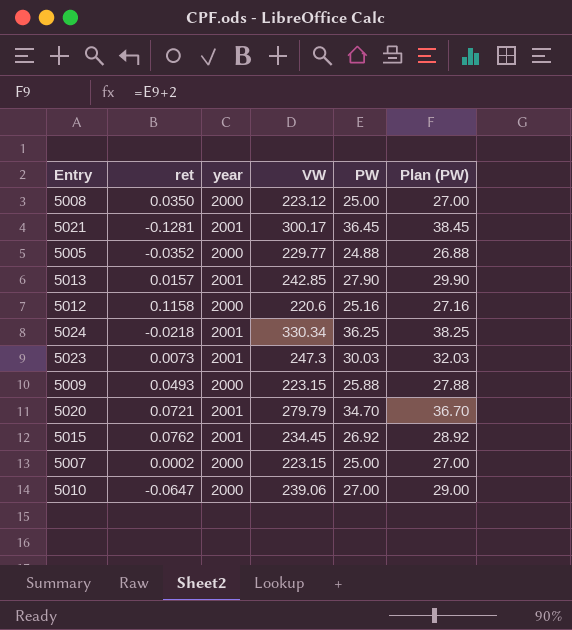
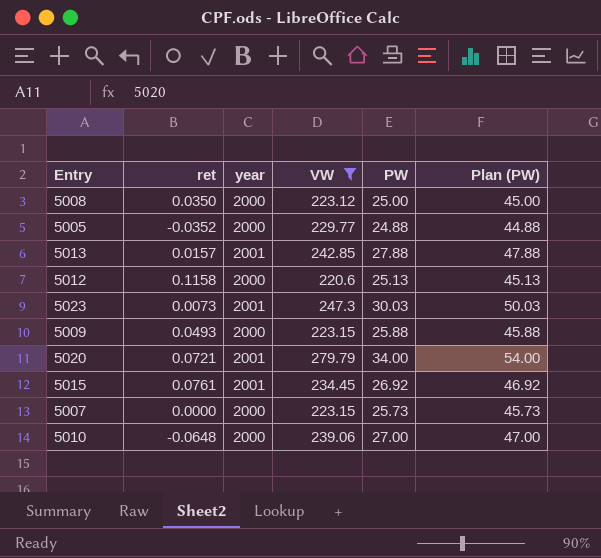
filter: none -> VW <= 279.79
column Plan (PW) | formula: [PW] + 2 -> [PW] + 20
5013 | PW: 27.90 -> 27.88
5012 | PW: 25.16 -> 25.13
5020 | PW: 34.70 -> 34.00
5015 | ret: 0.0762 -> 0.0761
5007 | ret: 0.0002 -> 0.0000
5007 | PW: 25.00 -> 25.73
5010 | ret: -0.0647 -> -0.0648

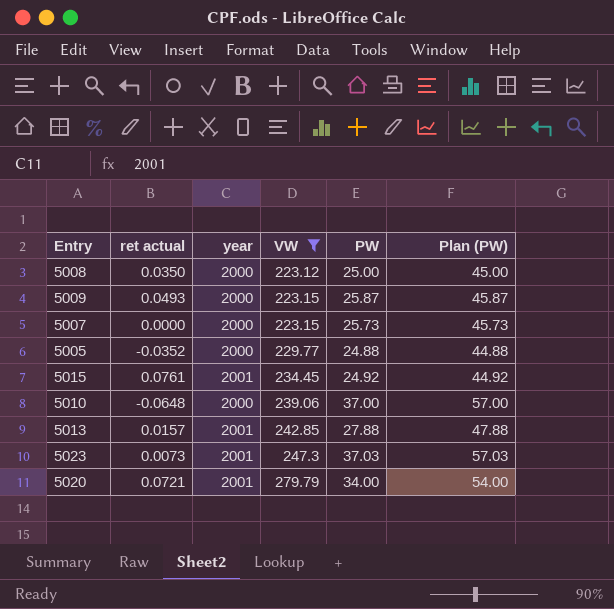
row order: none -> VW ascending
column name: ret -> ret actual
row 5012: 0.1158 | 2000 | 220.6 | 25.13 | 45.13 -> none
5009 | PW: 25.88 -> 25.87
5009 | Plan (PW): 45.88 -> 45.87
5015 | PW: 26.92 -> 24.92
5015 | Plan (PW): 46.92 -> 44.92
5010 | PW: 27.00 -> 37.00
5010 | Plan (PW): 47.00 -> 57.00
5023 | PW: 30.03 -> 37.03
5023 | Plan (PW): 50.03 -> 57.03

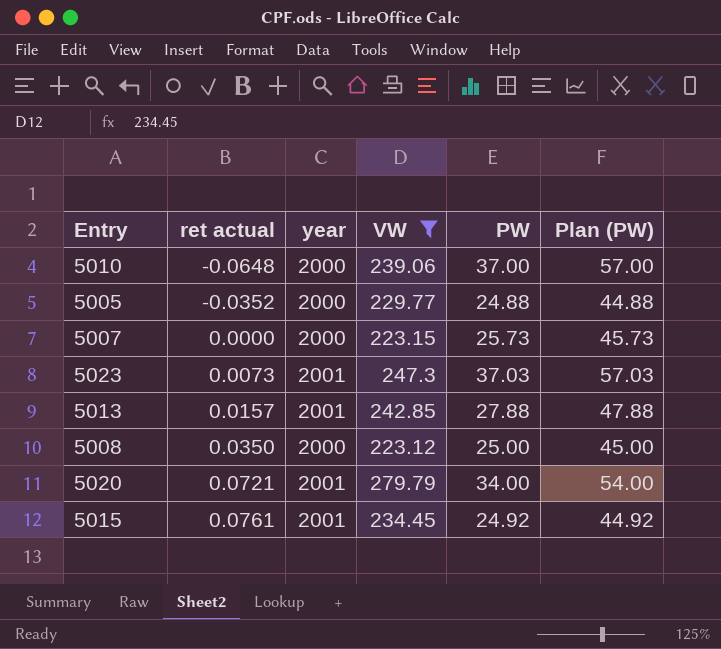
row order: VW ascending -> ret actual ascending
row 5009: 0.0493 | 2000 | 223.15 | 25.87 | 45.87 -> none

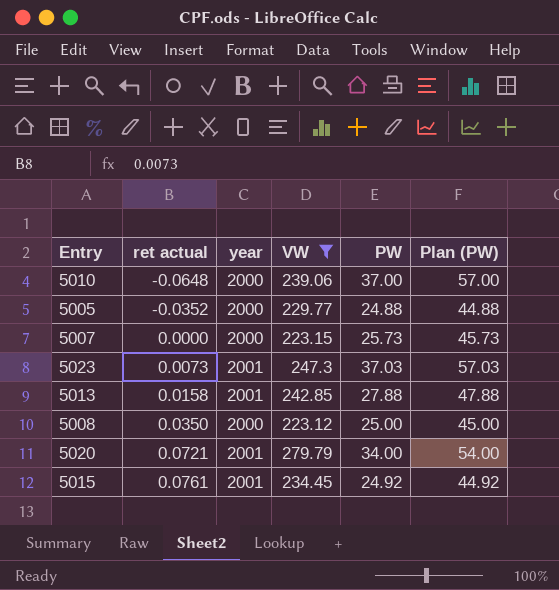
5013 | ret actual: 0.0157 -> 0.0158

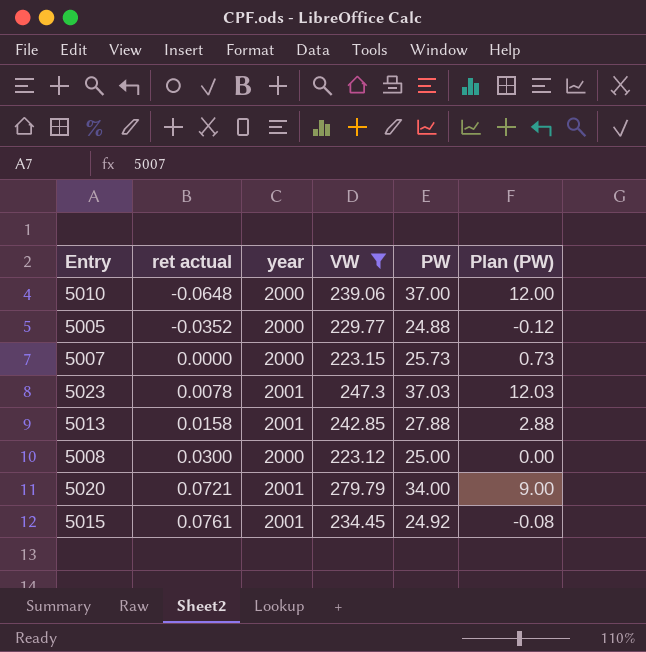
column Plan (PW) | formula: [PW] + 20 -> [PW] - 25
5023 | ret actual: 0.0073 -> 0.0078
5008 | ret actual: 0.0350 -> 0.0300

